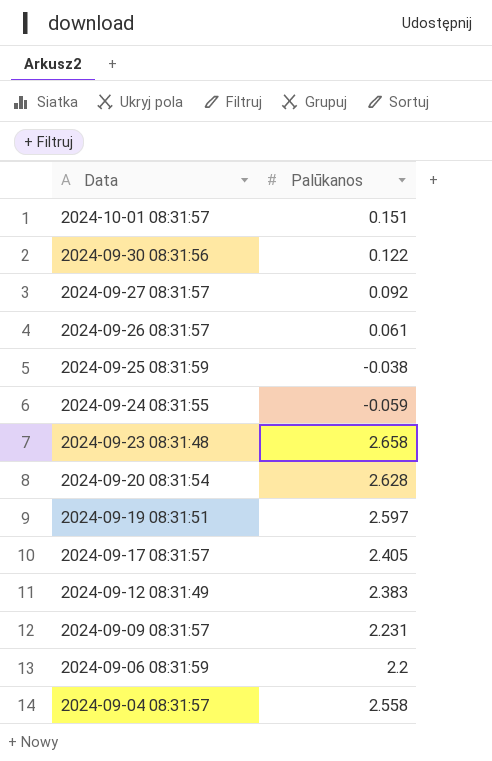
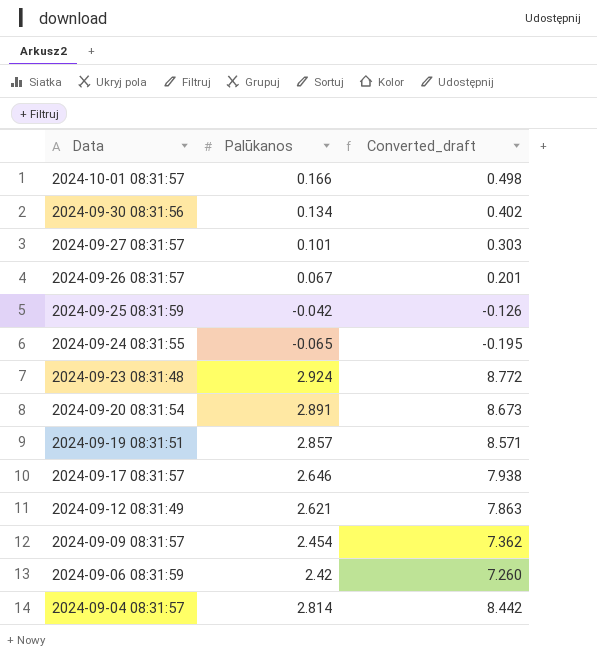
column Converted_draft | formula: none -> [Palūkanos] * 3
2024-10-01 08:31:57 | Palūkanos: 0.151 -> 0.166
2024-09-30 08:31:56 | Palūkanos: 0.122 -> 0.134
2024-09-27 08:31:57 | Palūkanos: 0.092 -> 0.101
2024-09-26 08:31:57 | Palūkanos: 0.061 -> 0.067
2024-09-25 08:31:59 | Palūkanos: -0.038 -> -0.042
2024-09-24 08:31:55 | Palūkanos: -0.059 -> -0.065
2024-09-23 08:31:48 | Palūkanos: 2.658 -> 2.924
2024-09-20 08:31:54 | Palūkanos: 2.628 -> 2.891
2024-09-19 08:31:51 | Palūkanos: 2.597 -> 2.857
2024-09-17 08:31:57 | Palūkanos: 2.405 -> 2.646
2024-09-12 08:31:49 | Palūkanos: 2.383 -> 2.621
2024-09-09 08:31:57 | Palūkanos: 2.231 -> 2.454
2024-09-06 08:31:59 | Palūkanos: 2.2 -> 2.42
2024-09-04 08:31:57 | Palūkanos: 2.558 -> 2.814

